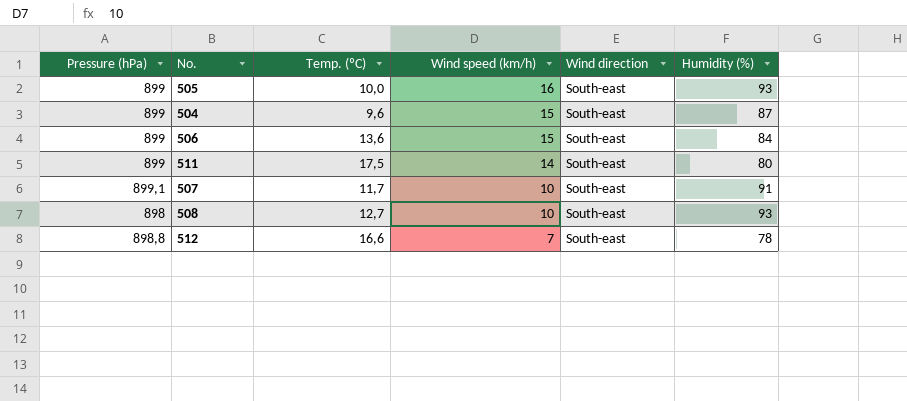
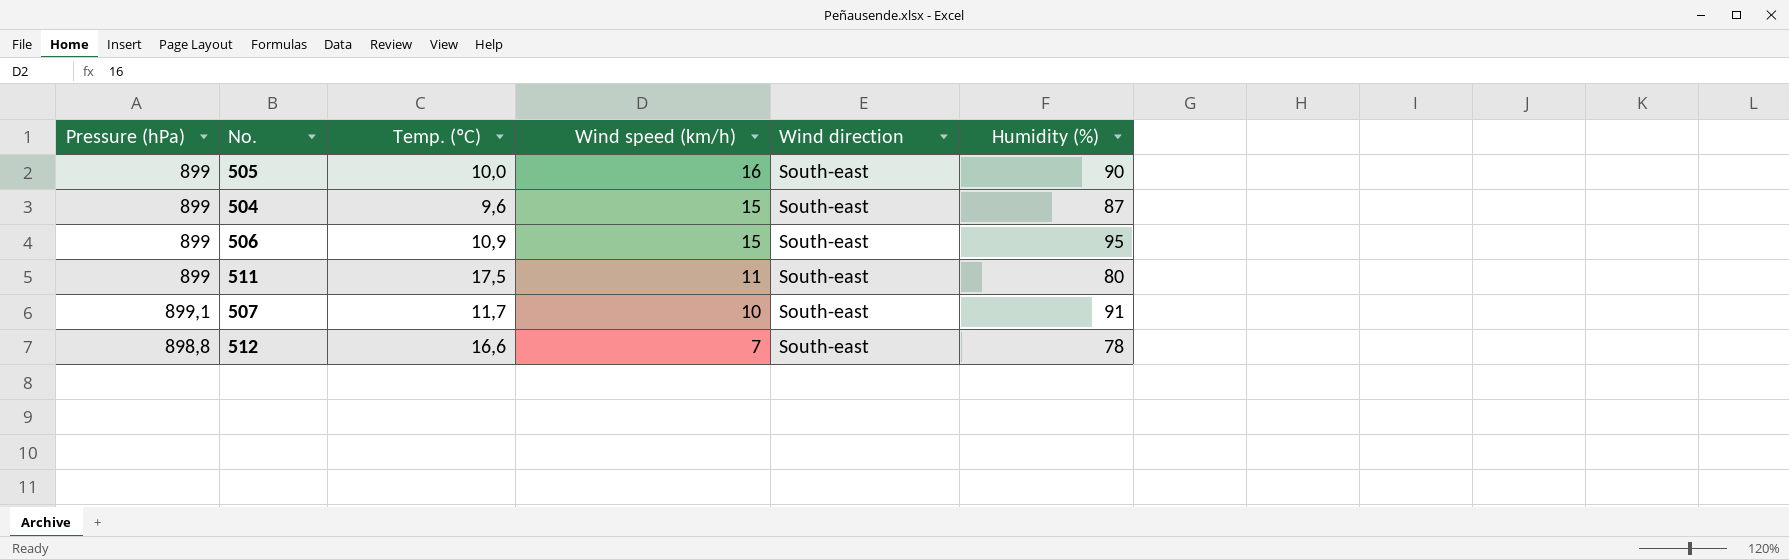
row 508: 898 | 12,7 | 10 | South-east | 93 -> none
505 | Humidity (%): 93 -> 90
506 | Temp. (ºC): 13,6 -> 10,9
506 | Humidity (%): 84 -> 95
511 | Wind speed (km/h): 14 -> 11

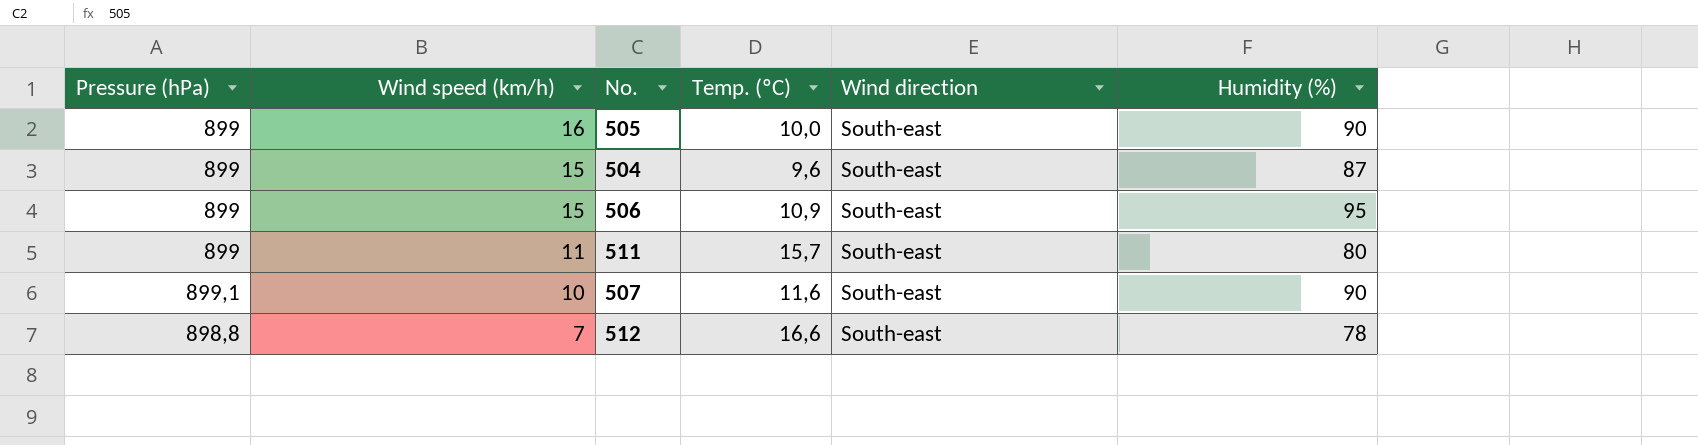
column Wind speed (km/h) | position: 4 -> 2
511 | Temp. (ºC): 17,5 -> 15,7
507 | Temp. (ºC): 11,7 -> 11,6
507 | Humidity (%): 91 -> 90

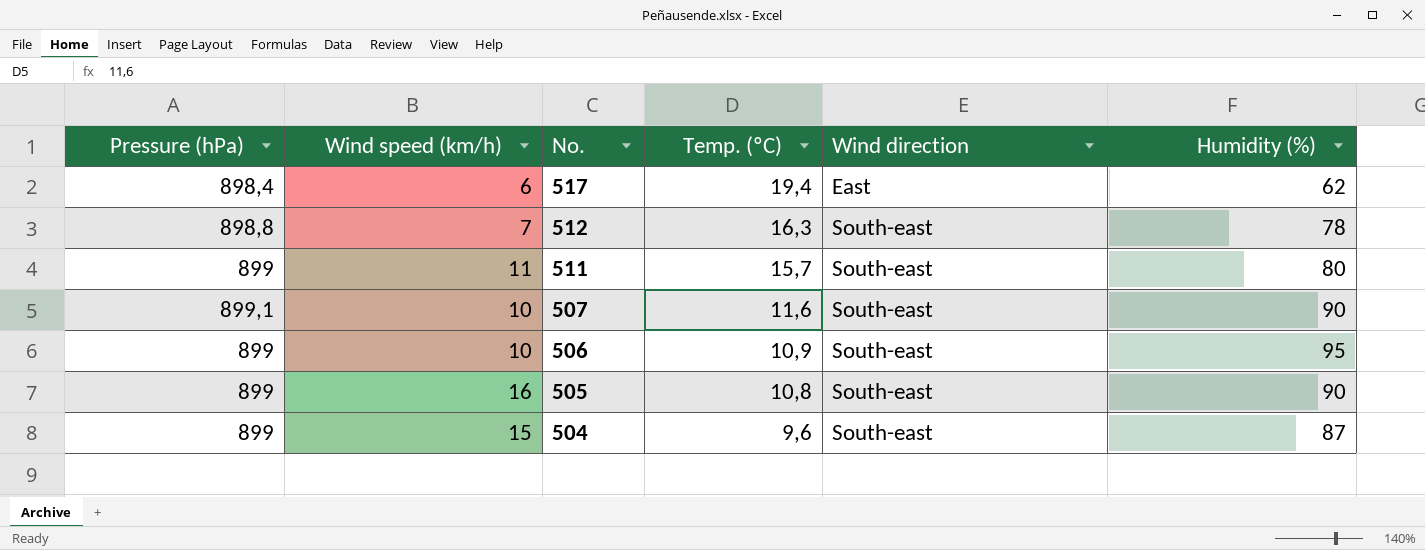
row order: Wind speed (km/h) descending -> No. descending
row 517: none -> 898,4 | 6 | 19,4 | East | 62
512 | Temp. (ºC): 16,6 -> 16,3
506 | Wind speed (km/h): 15 -> 10
505 | Temp. (ºC): 10,0 -> 10,8

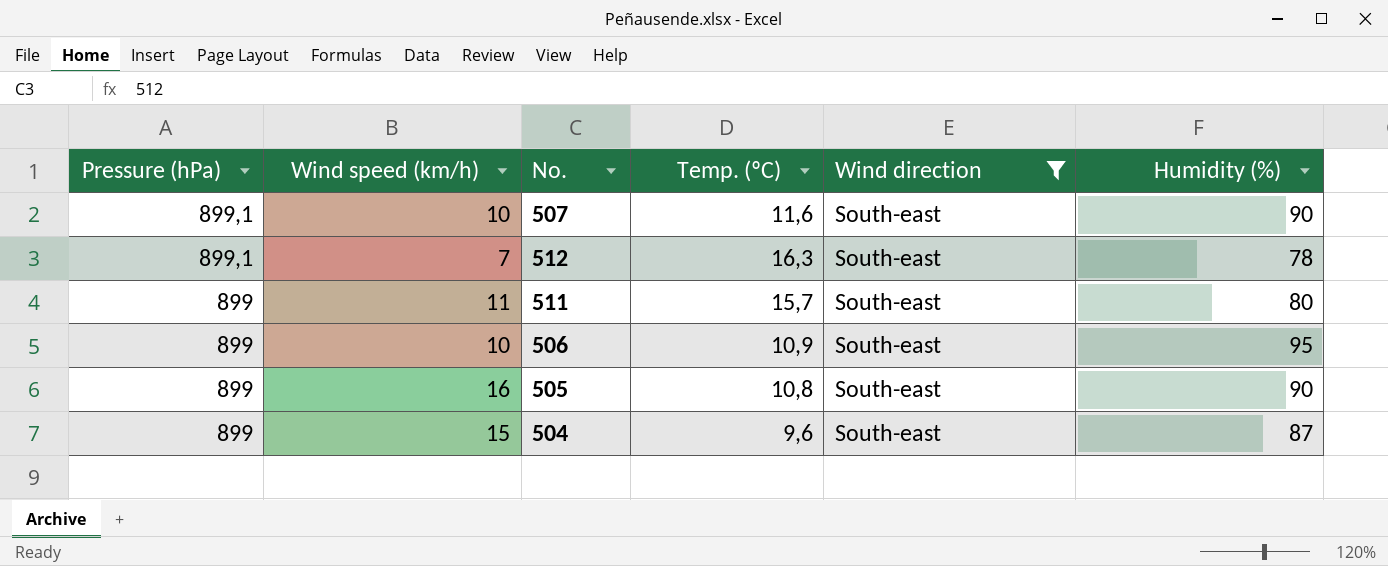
filter: none -> Wind direction = South-east
row order: No. descending -> Pressure (hPa) descending
512 | Pressure (hPa): 898,8 -> 899,1

